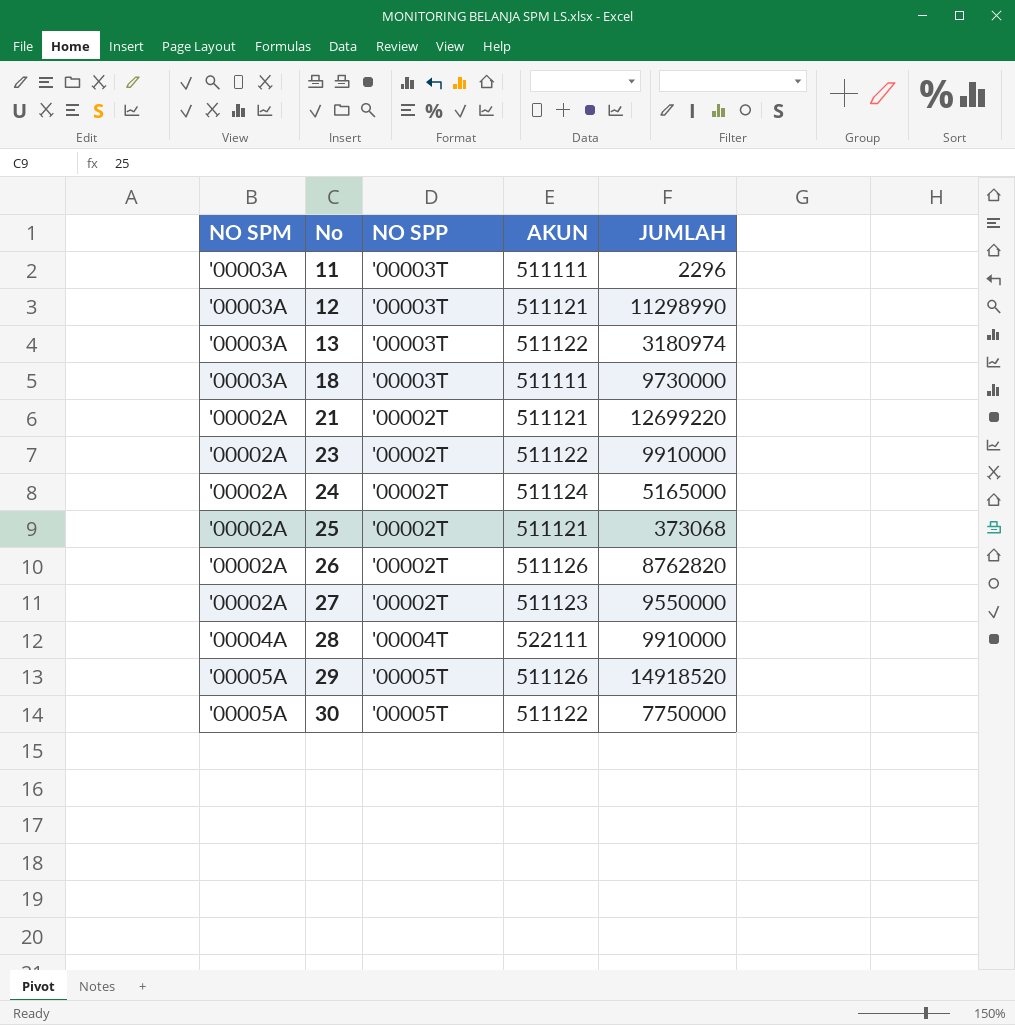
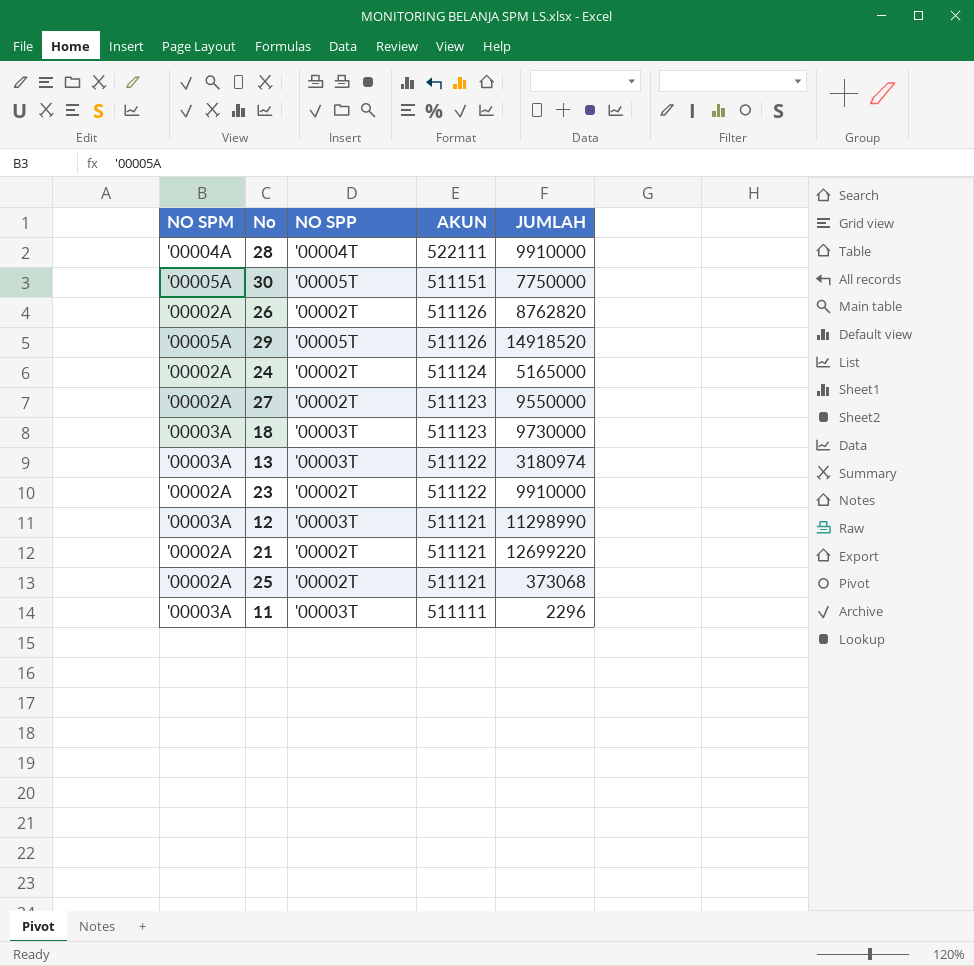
row order: No ascending -> AKUN descending
30 | AKUN: 511122 -> 511151
18 | AKUN: 511111 -> 511123

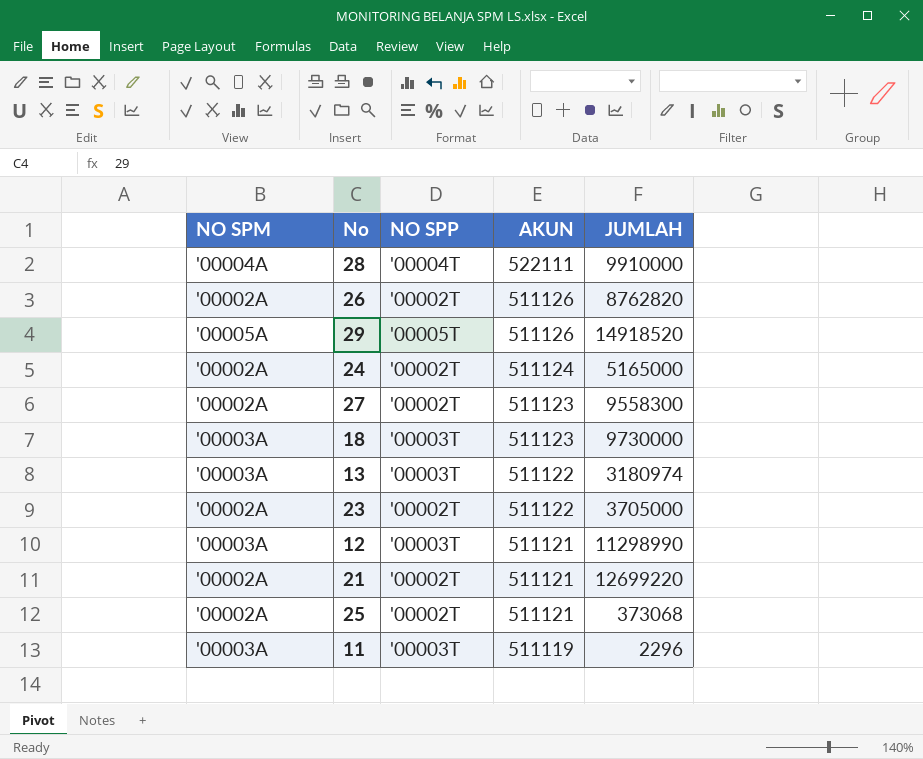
row 30: '00005A | '00005T | 511151 | 7750000 -> none
27 | JUMLAH: 9550000 -> 9558300
23 | JUMLAH: 9910000 -> 3705000
11 | AKUN: 511111 -> 511119

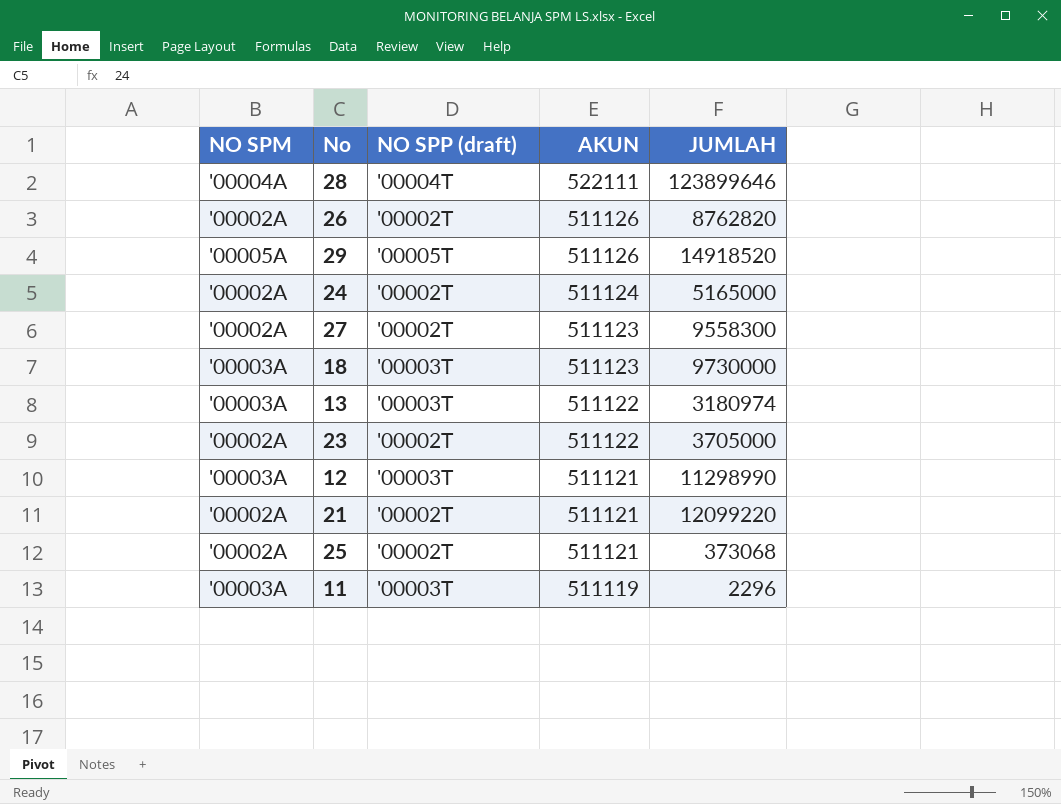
column name: NO SPP -> NO SPP (draft)
28 | JUMLAH: 9910000 -> 123899646
21 | JUMLAH: 12699220 -> 12099220

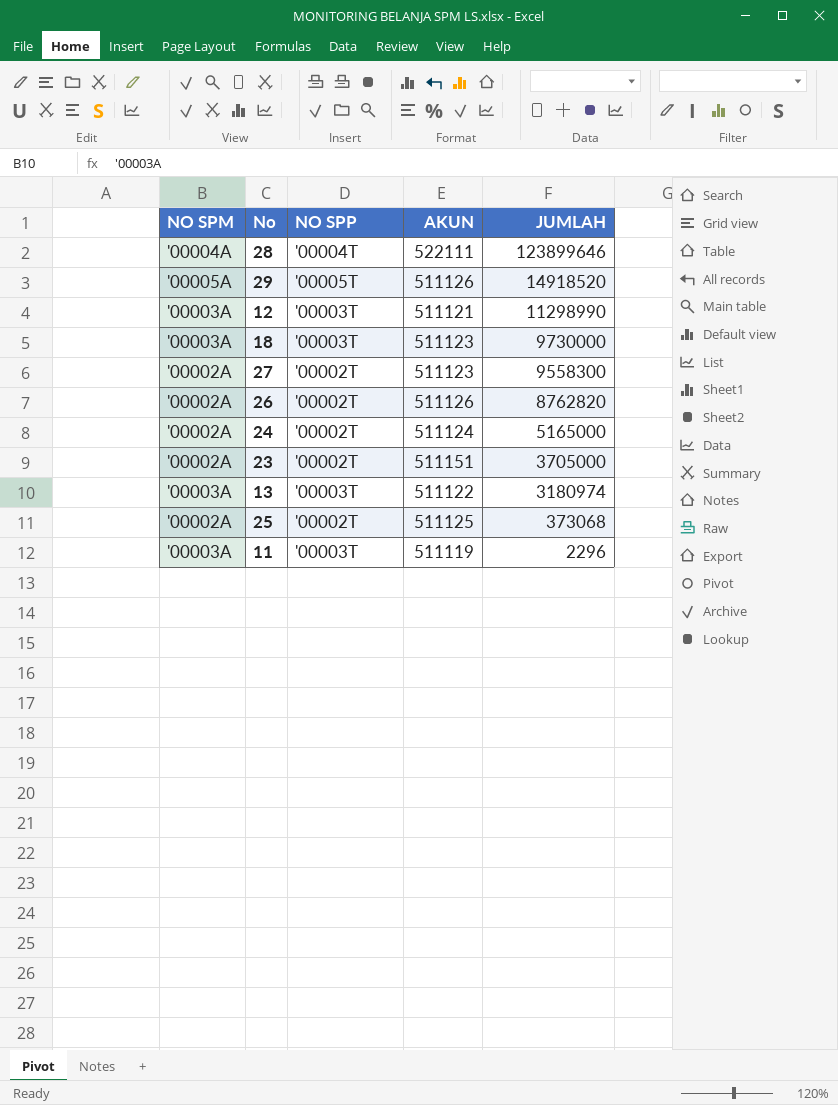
row order: AKUN descending -> JUMLAH descending
column name: NO SPP (draft) -> NO SPP
row 21: '00002A | '00002T | 511121 | 12099220 -> none
23 | AKUN: 511122 -> 511151
25 | AKUN: 511121 -> 511125

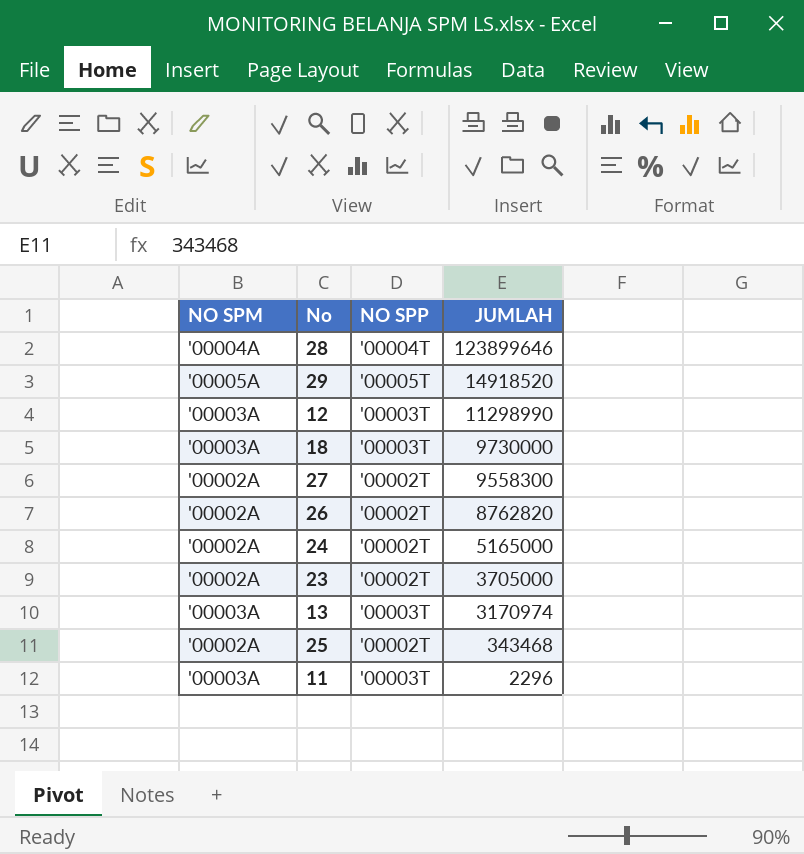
column AKUN | position: 4 -> none
13 | JUMLAH: 3180974 -> 3170974
25 | JUMLAH: 373068 -> 343468

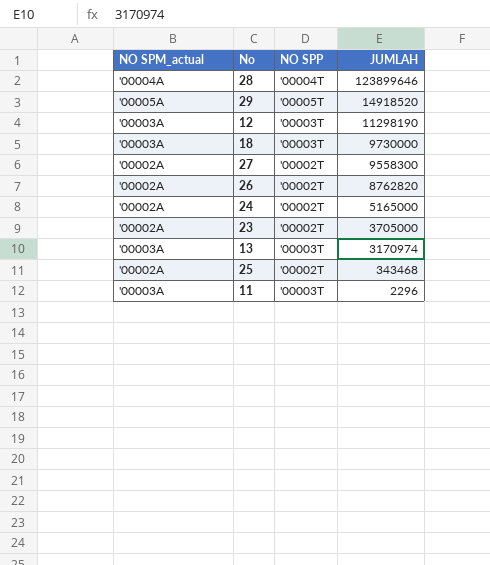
column name: NO SPM -> NO SPM_actual
12 | JUMLAH: 11298990 -> 11298190

